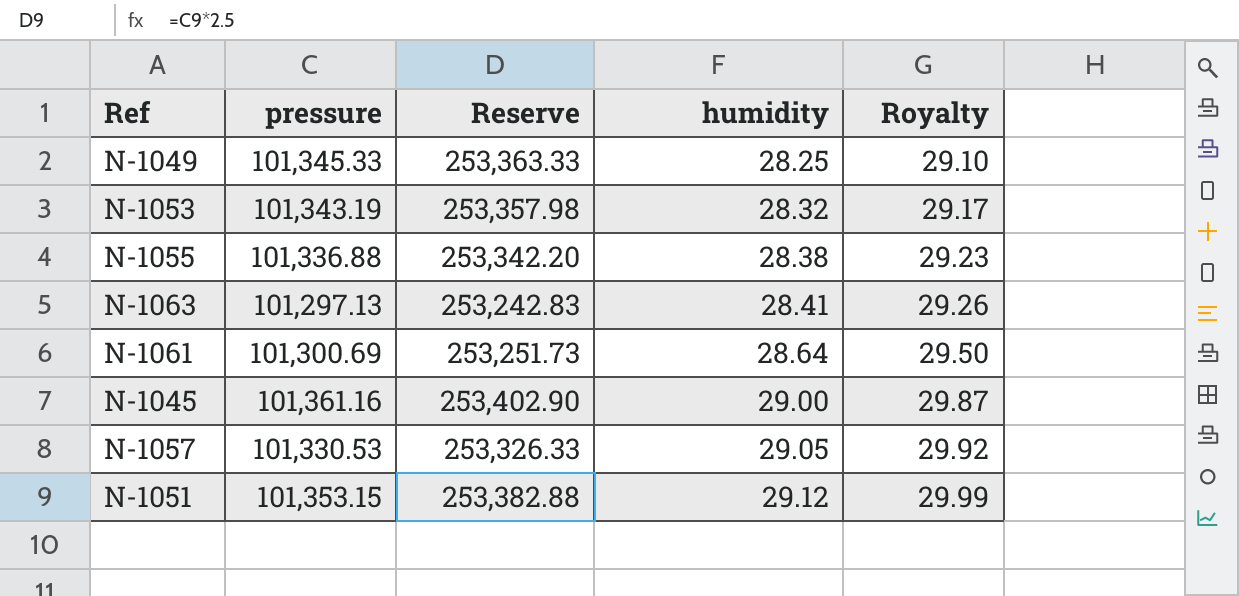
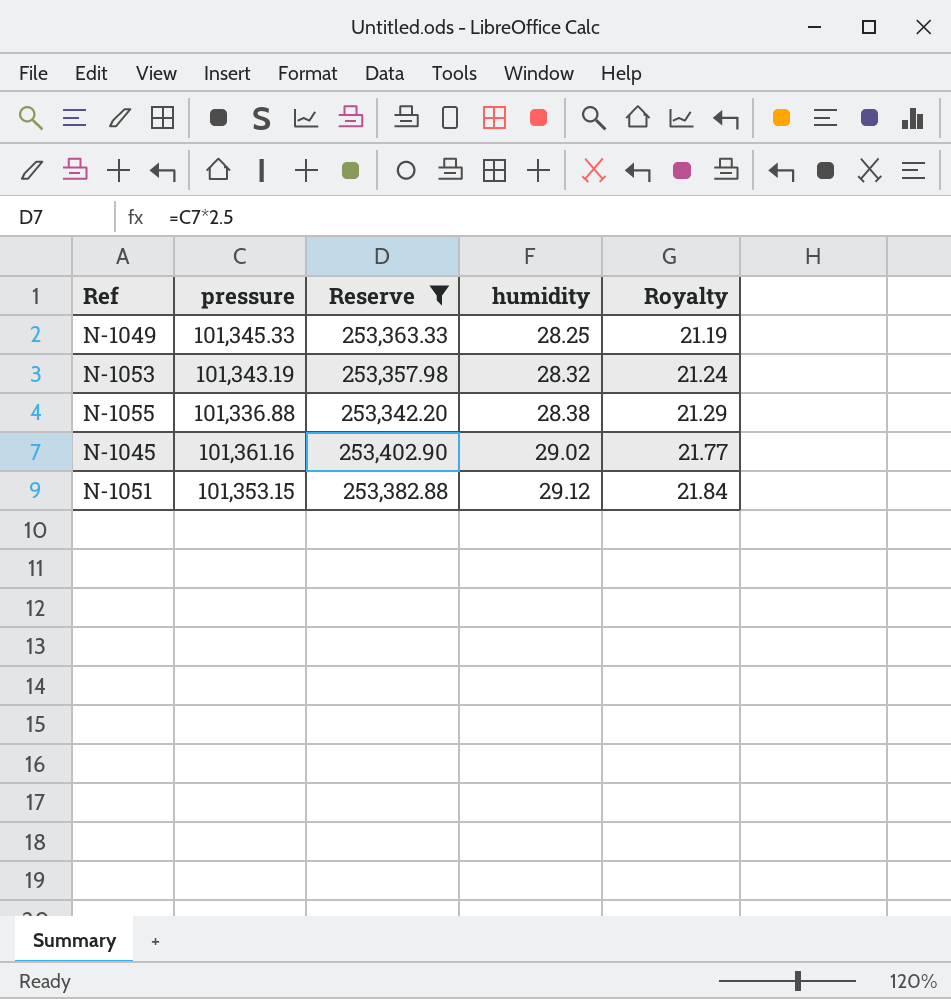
filter: none -> Reserve >= 253,342.20
column Royalty | formula: [humidity] * 1.03 -> [humidity] * 0.75
N-1045 | humidity: 29.00 -> 29.02

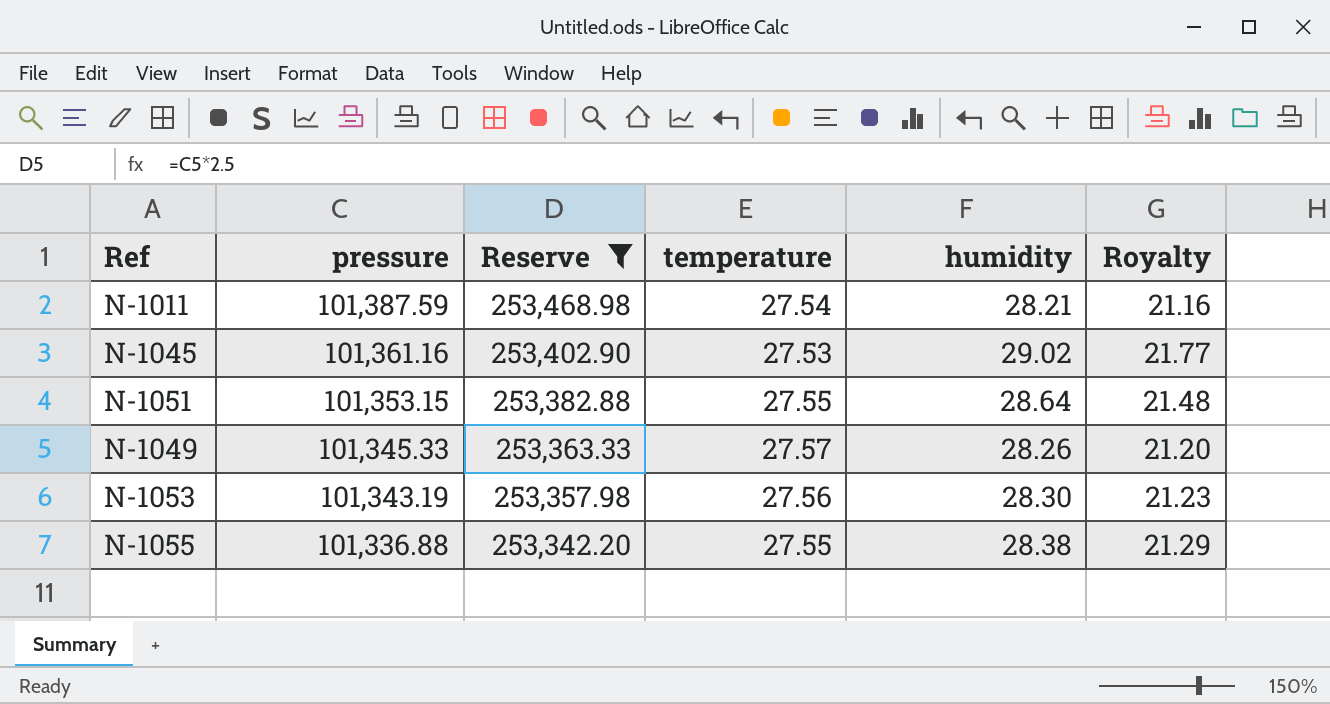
row order: humidity ascending -> pressure descending
column temperature | position: none -> 4
row N-1011: none -> 101,387.59 | 253,468.98 | 27.54 | 28.21 | 21.16
N-1051 | humidity: 29.12 -> 28.64
N-1051 | Royalty: 21.84 -> 21.48
N-1049 | humidity: 28.25 -> 28.26
N-1049 | Royalty: 21.19 -> 21.20
N-1053 | humidity: 28.32 -> 28.30
N-1053 | Royalty: 21.24 -> 21.23

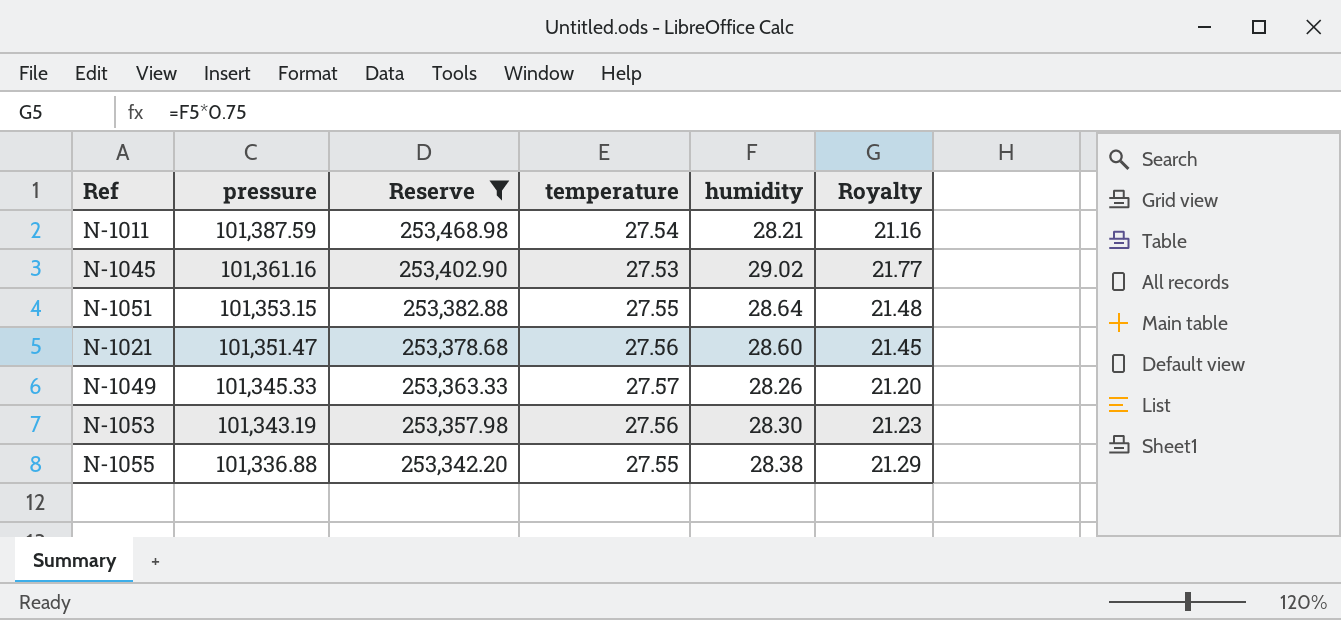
row N-1021: none -> 101,351.47 | 253,378.68 | 27.56 | 28.60 | 21.45

